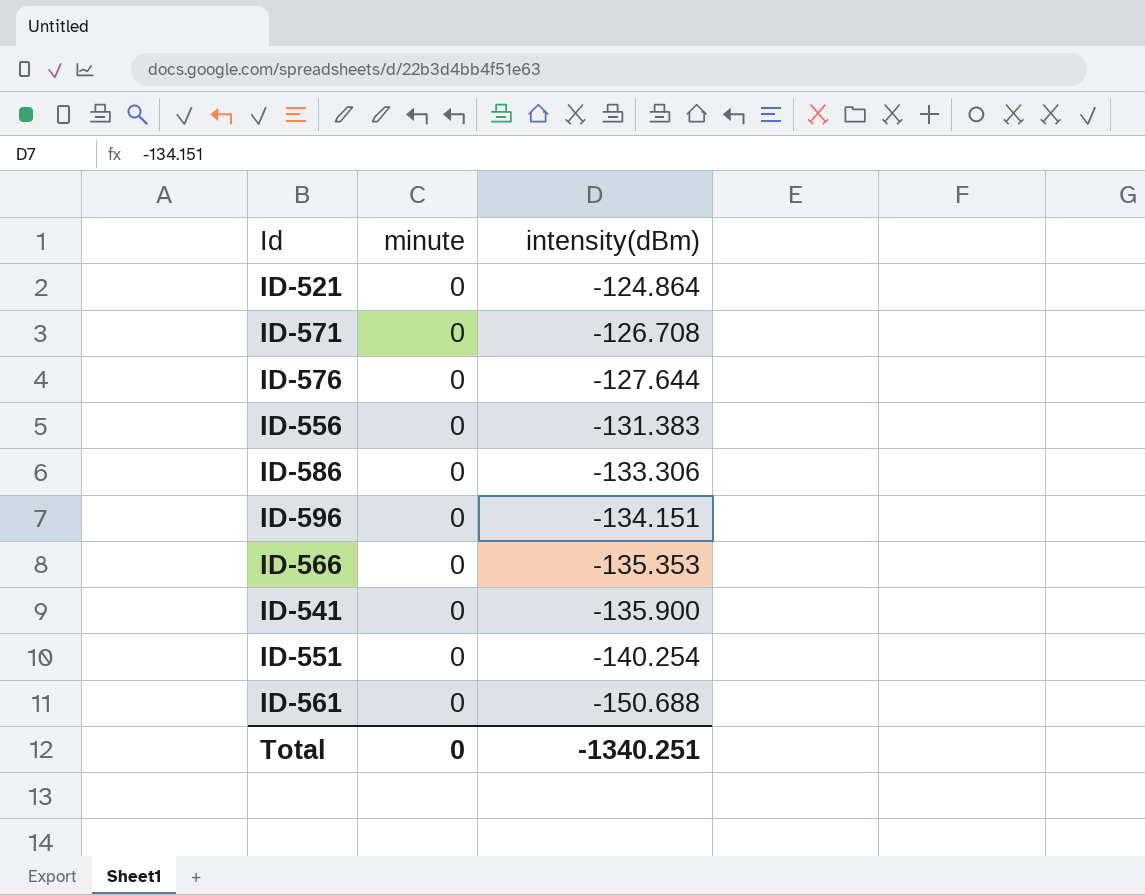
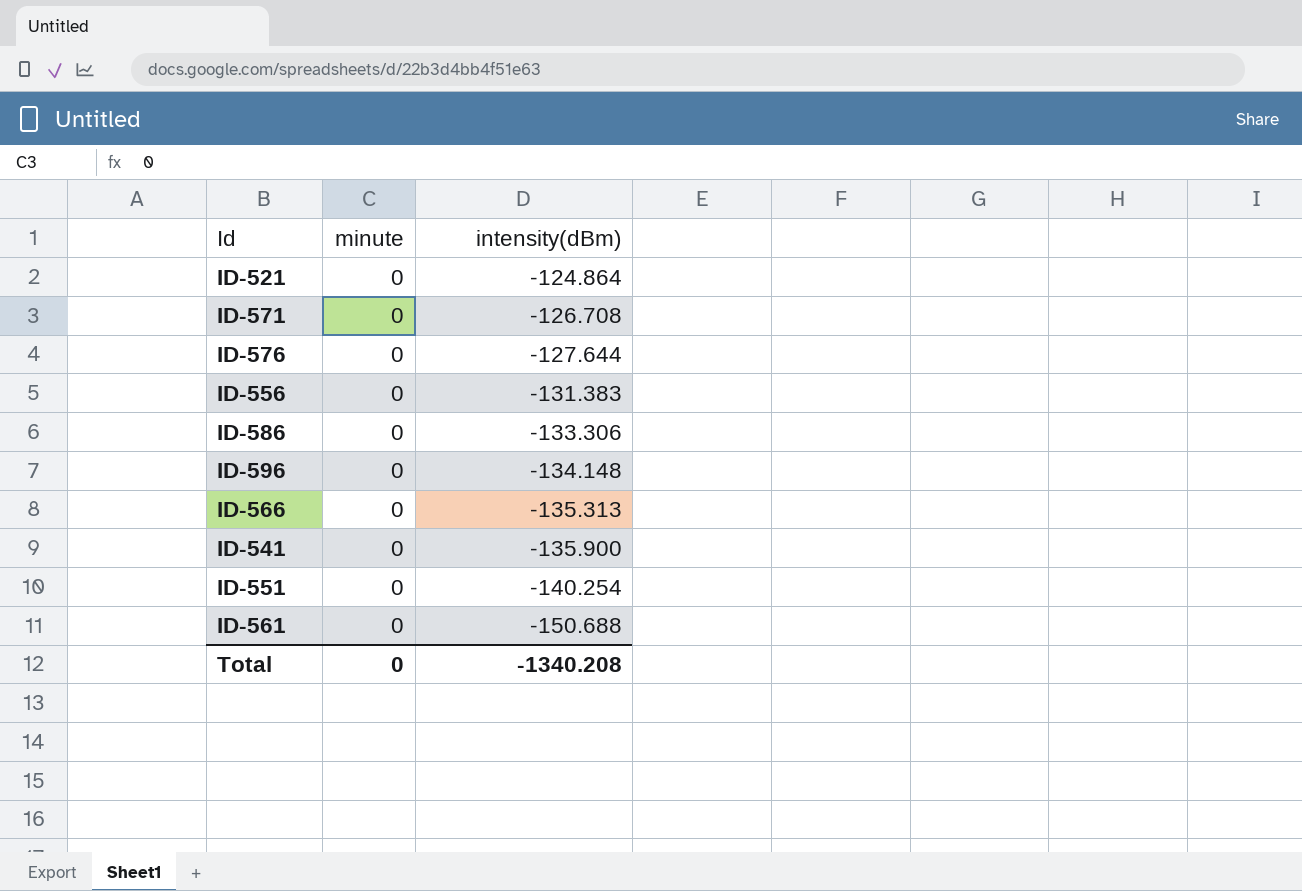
ID-596 | intensity(dBm): -134.151 -> -134.148
ID-566 | intensity(dBm): -135.353 -> -135.313
Total | intensity(dBm): -1340.251 -> -1340.208

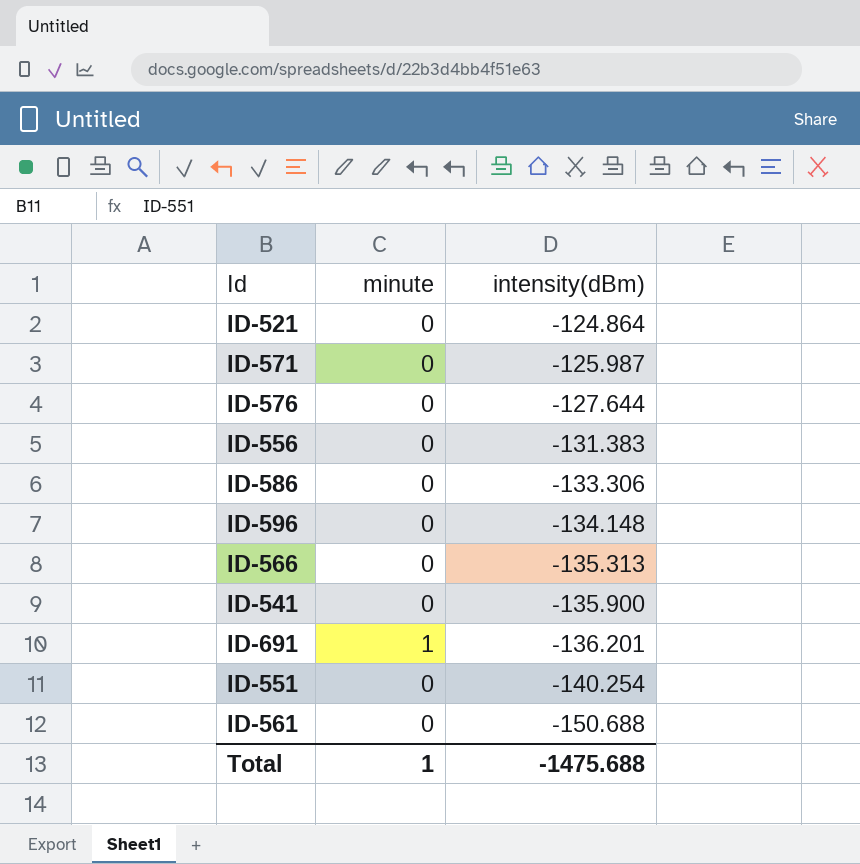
ID-571 | intensity(dBm): -126.708 -> -125.987
row ID-691: none -> 1 | -136.201
Total | minute: 0 -> 1
Total | intensity(dBm): -1340.208 -> -1475.688

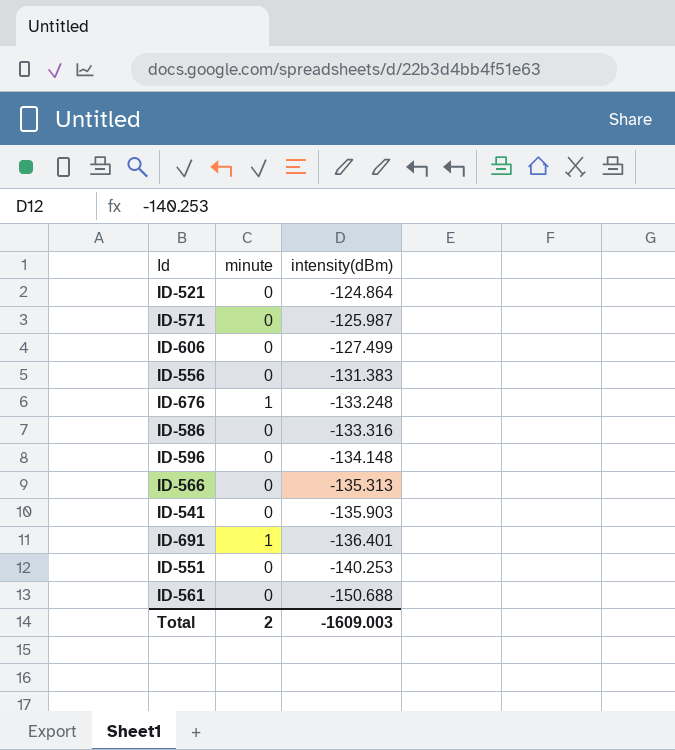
row ID-576: 0 | -127.644 -> none
row ID-606: none -> 0 | -127.499
row ID-676: none -> 1 | -133.248
ID-586 | intensity(dBm): -133.306 -> -133.316
ID-541 | intensity(dBm): -135.900 -> -135.903
ID-691 | intensity(dBm): -136.201 -> -136.401
ID-551 | intensity(dBm): -140.254 -> -140.253
Total | minute: 1 -> 2
Total | intensity(dBm): -1475.688 -> -1609.003

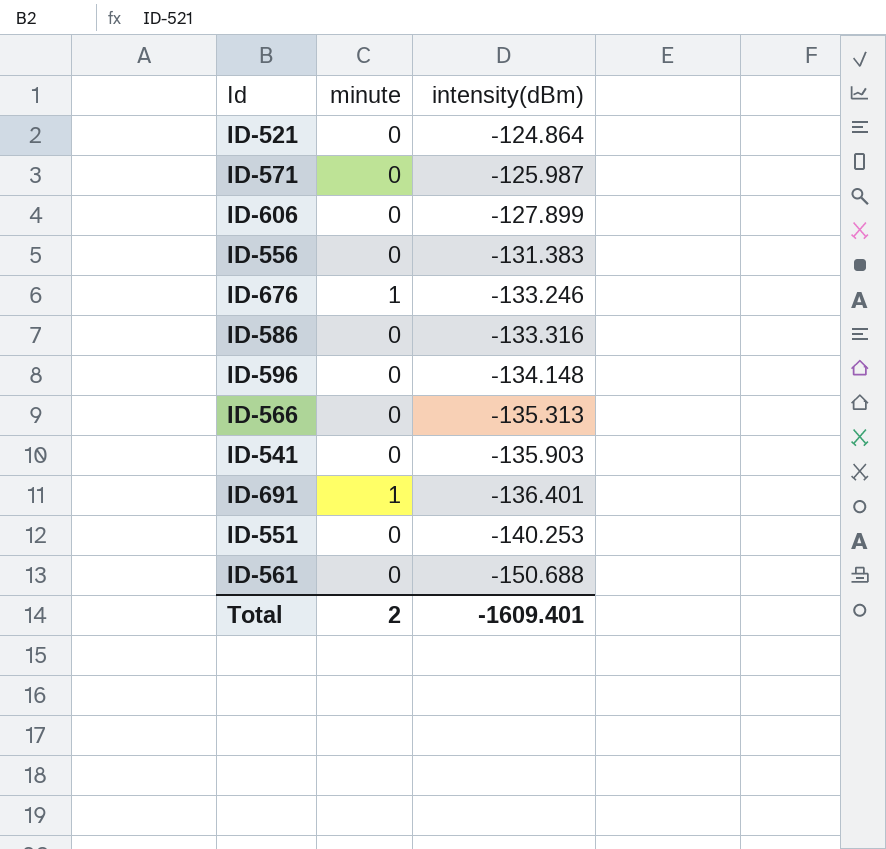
ID-606 | intensity(dBm): -127.499 -> -127.899
ID-676 | intensity(dBm): -133.248 -> -133.246
Total | intensity(dBm): -1609.003 -> -1609.401

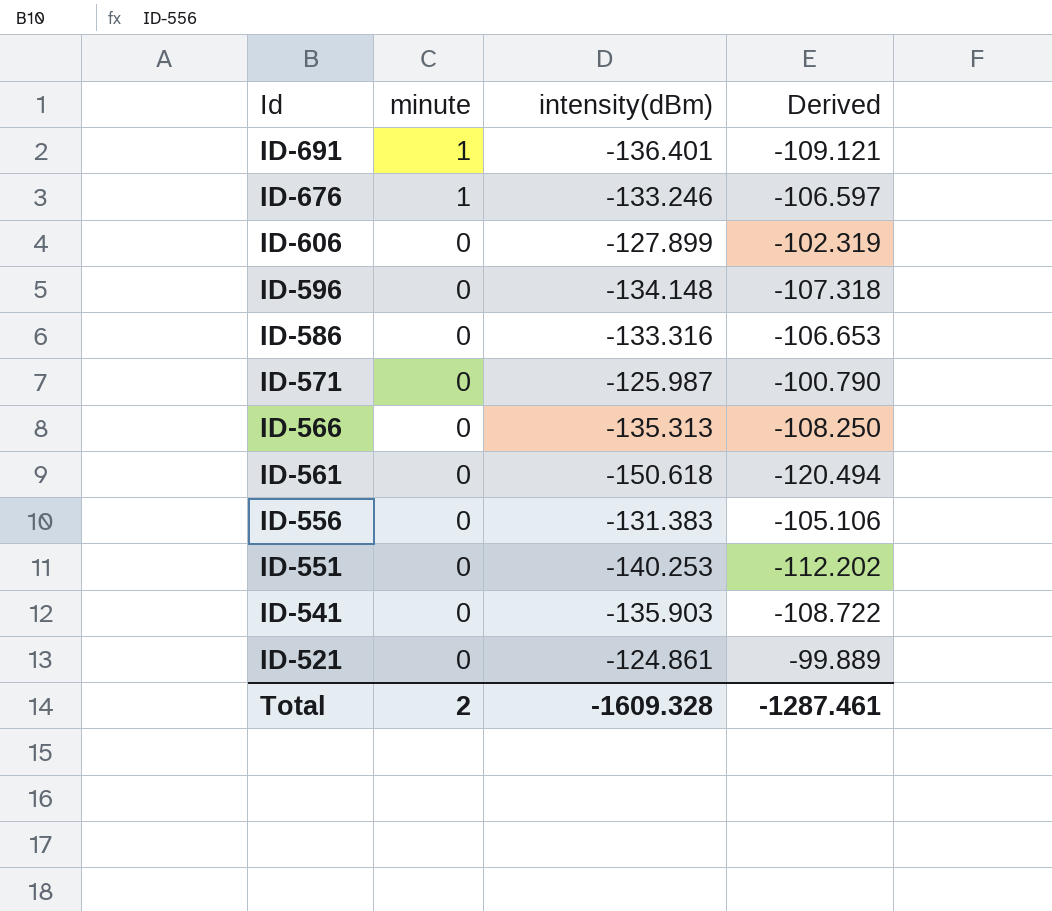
row order: intensity(dBm) descending -> Id descending
column Derived | formula: none -> [intensity(dBm)] * 0.8
ID-561 | intensity(dBm): -150.688 -> -150.618
ID-521 | intensity(dBm): -124.864 -> -124.861
Total | intensity(dBm): -1609.401 -> -1609.328

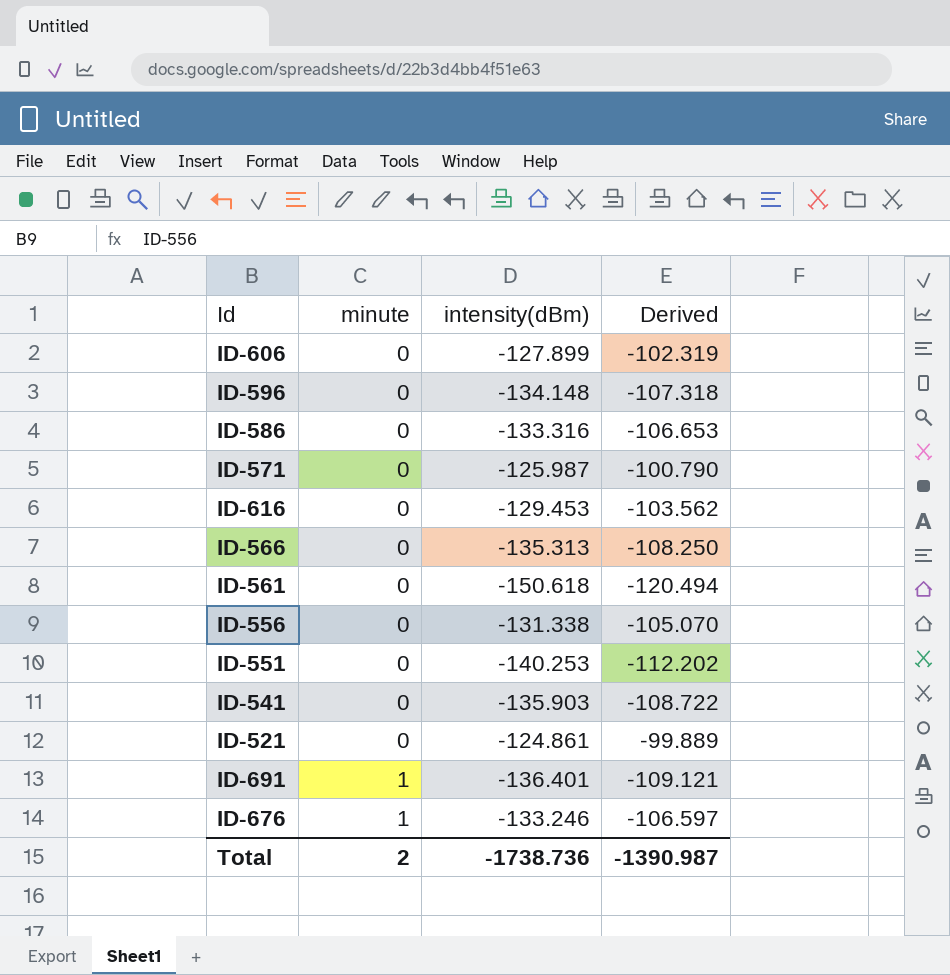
row order: Id descending -> minute ascending
row ID-616: none -> 0 | -129.453 | -103.562
ID-556 | intensity(dBm): -131.383 -> -131.338
ID-556 | Derived: -105.106 -> -105.070
Total | intensity(dBm): -1609.328 -> -1738.736
Total | Derived: -1287.461 -> -1390.987

